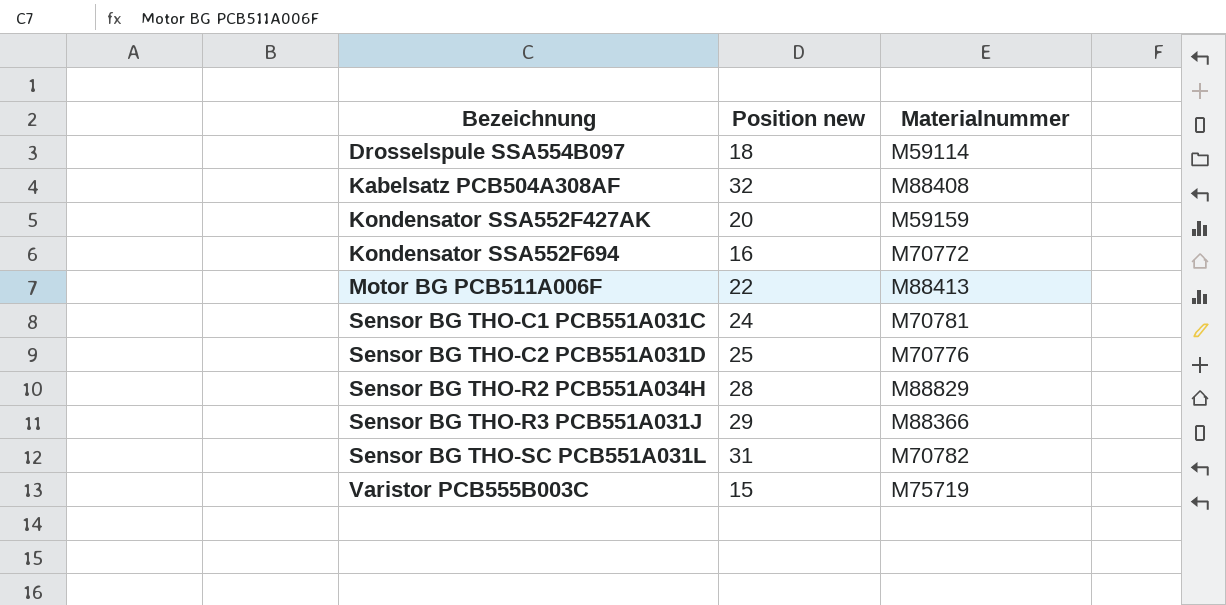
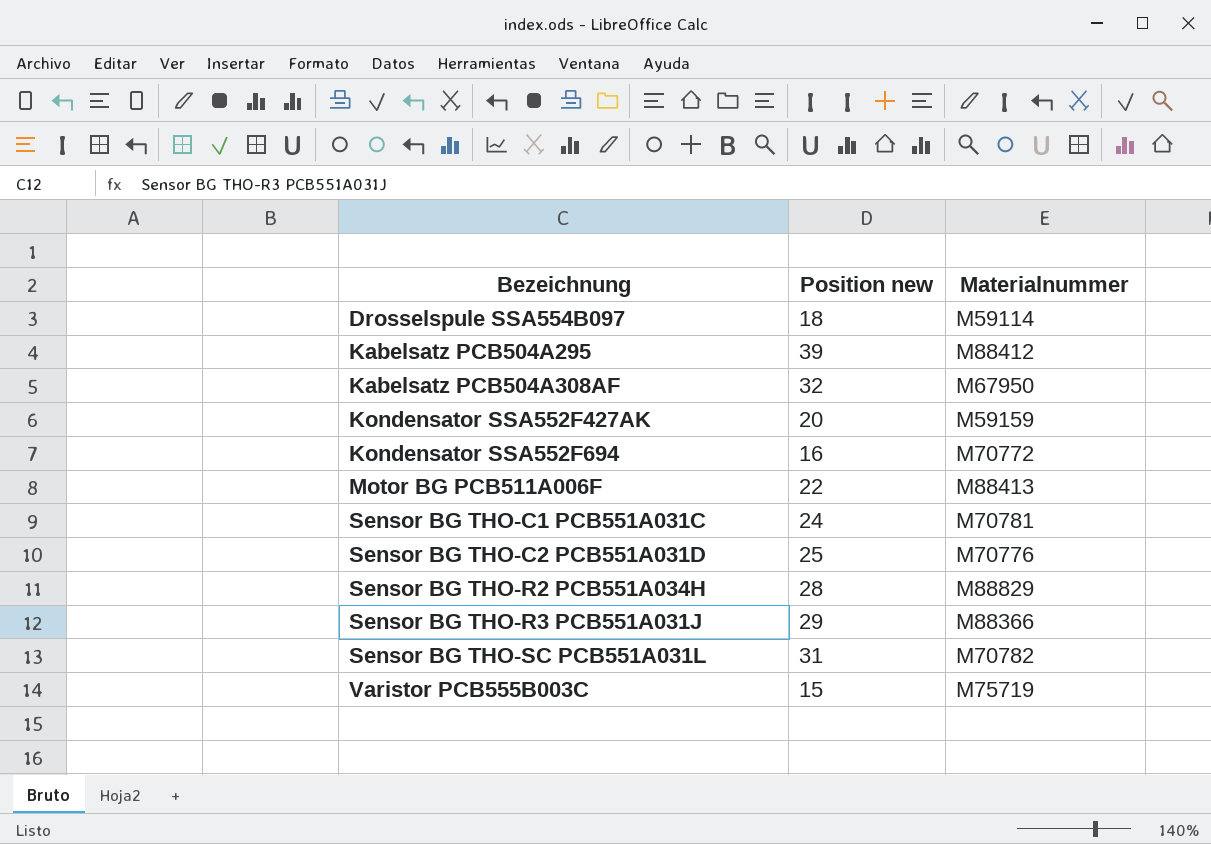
row Kabelsatz PCB504A295: none -> 39 | M88412
Kabelsatz PCB504A308AF | Materialnummer: M88408 -> M67950

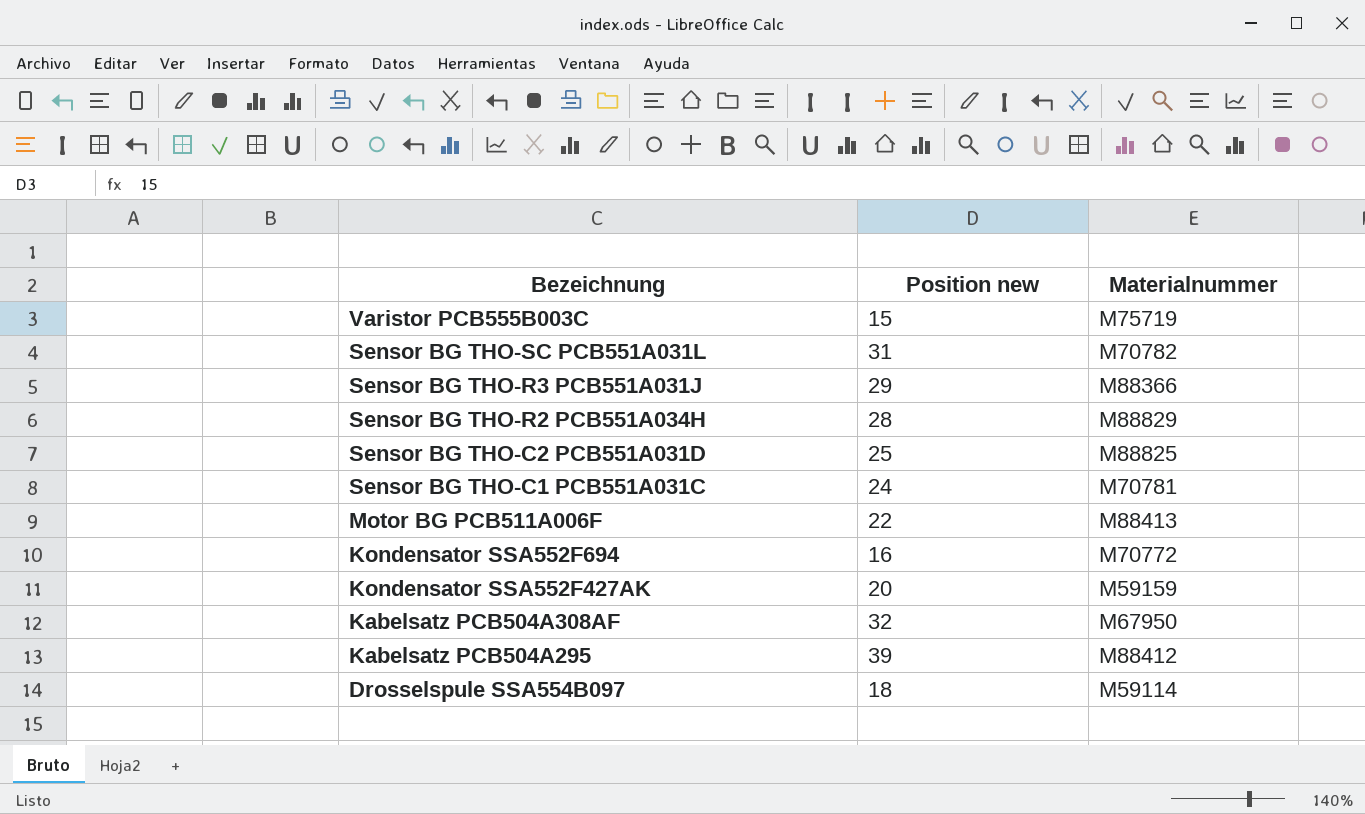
row order: Bezeichnung ascending -> Bezeichnung descending
Sensor BG THO-C2 PCB551A031D | Materialnummer: M70776 -> M88825

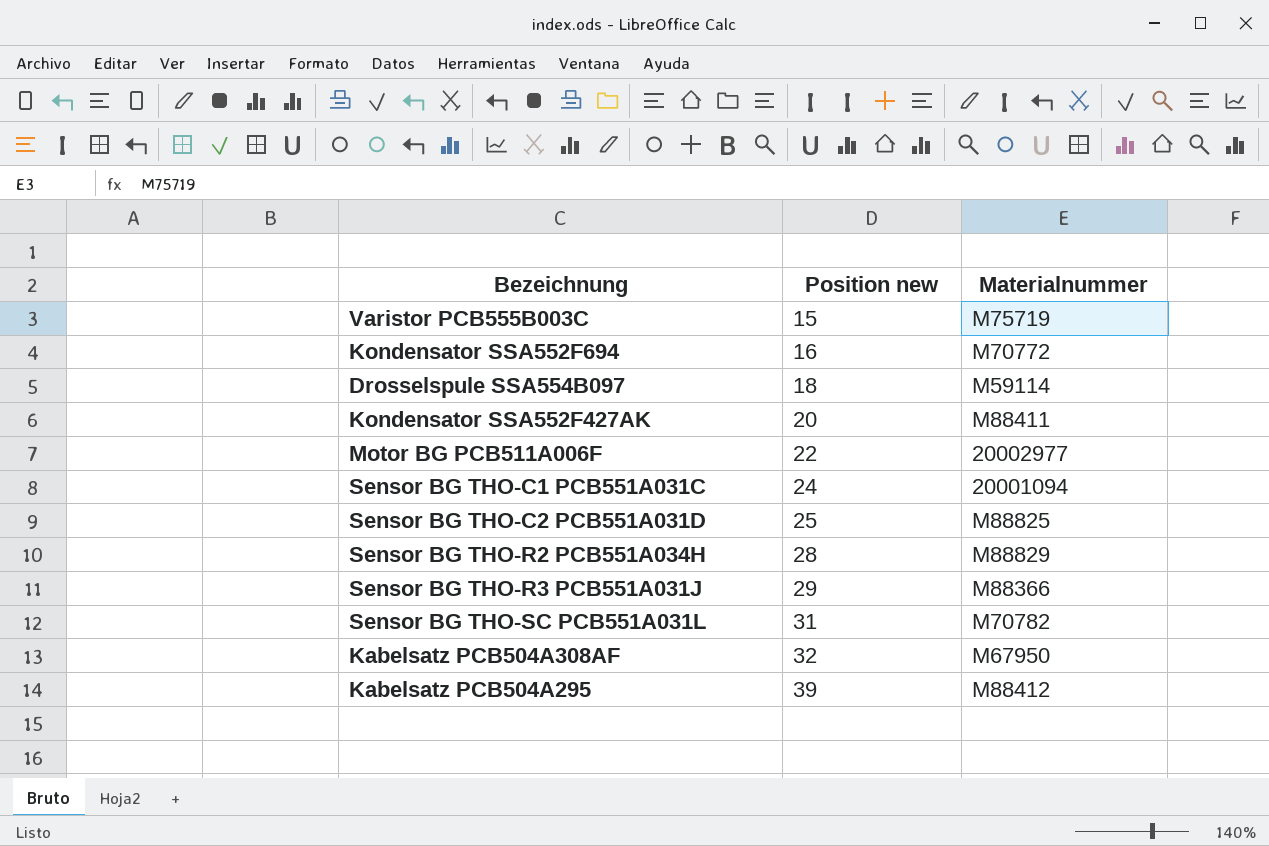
row order: Bezeichnung descending -> Position new ascending
Kondensator SSA552F427AK | Materialnummer: M59159 -> M88411
Motor BG PCB511A006F | Materialnummer: M88413 -> 20002977
Sensor BG THO-C1 PCB551A031C | Materialnummer: M70781 -> 20001094

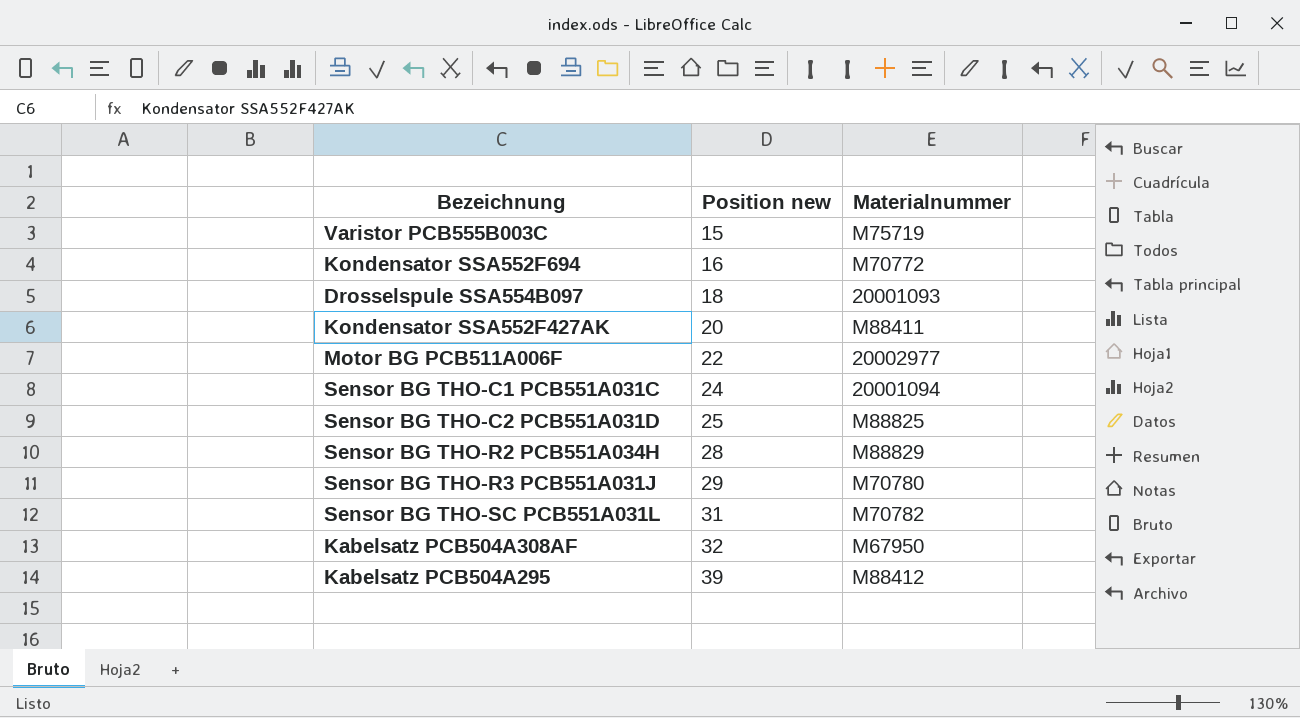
Drosselspule SSA554B097 | Materialnummer: M59114 -> 20001093
Sensor BG THO-R3 PCB551A031J | Materialnummer: M88366 -> M70780

